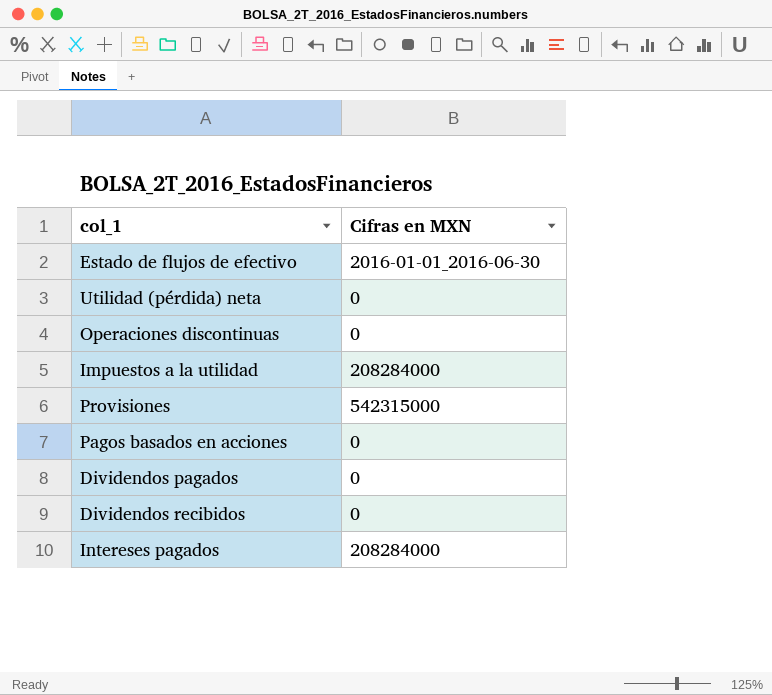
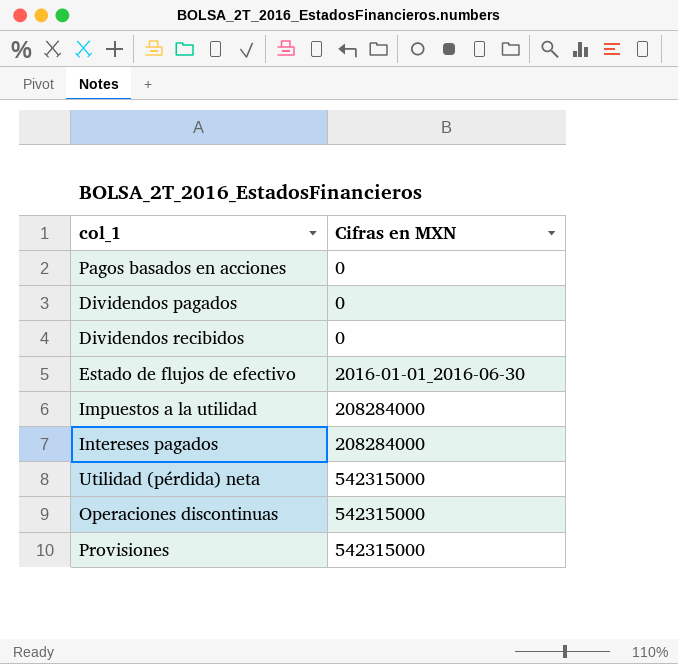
row order: none -> Cifras en MXN ascending
Utilidad (pérdida) neta | Cifras en MXN: 0 -> 542315000
Operaciones discontinuas | Cifras en MXN: 0 -> 542315000

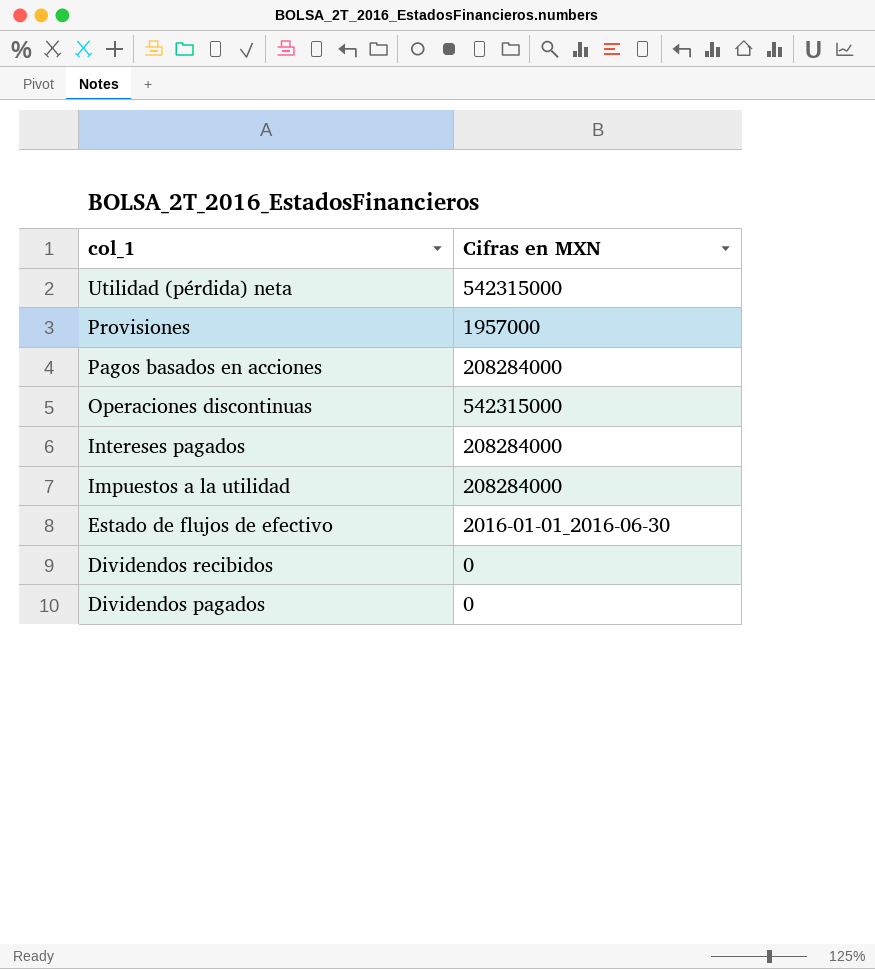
row order: Cifras en MXN ascending -> col_1 descending
Provisiones | Cifras en MXN: 542315000 -> 1957000
Pagos basados en acciones | Cifras en MXN: 0 -> 208284000

